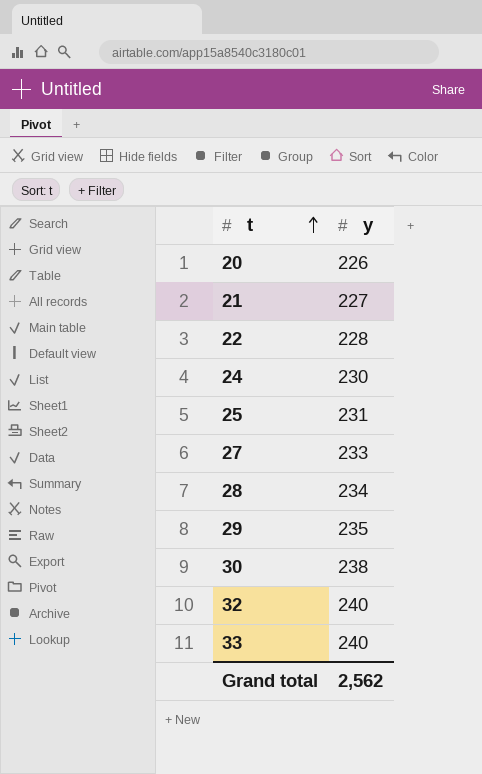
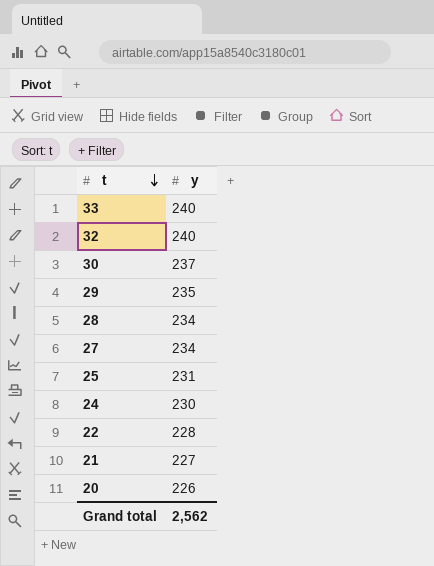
row order: t ascending -> t descending
30 | y: 238 -> 237
27 | y: 233 -> 234

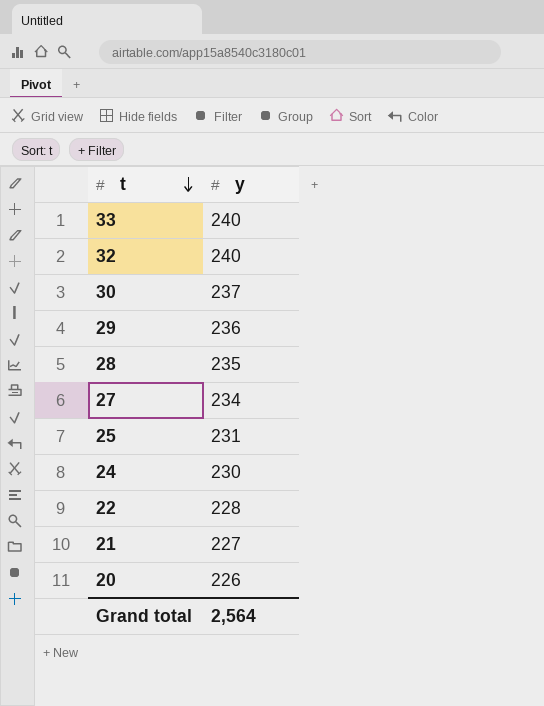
29 | y: 235 -> 236
28 | y: 234 -> 235
Grand total | y: 2,562 -> 2,564

